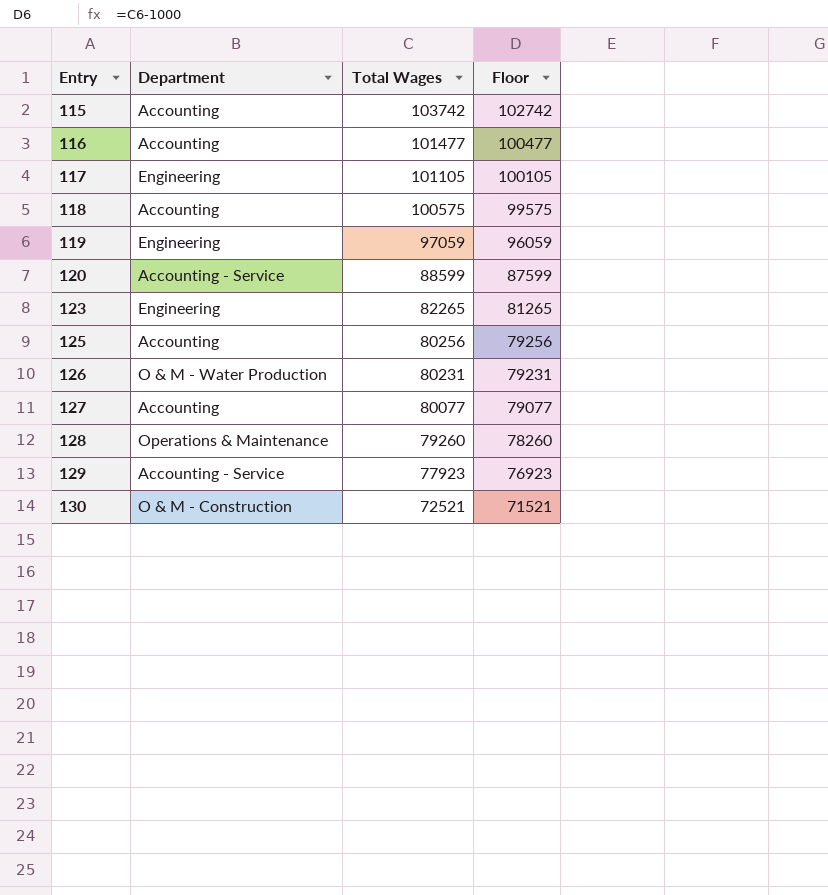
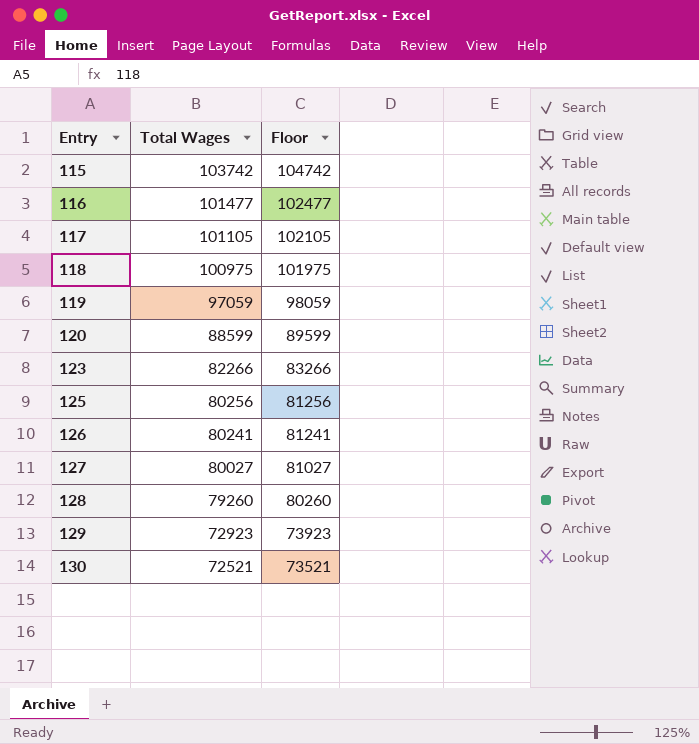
column Department | position: 2 -> none
column Floor | formula: [Total Wages] - 1000 -> [Total Wages] + 1000
118 | Total Wages: 100575 -> 100975
123 | Total Wages: 82265 -> 82266
126 | Total Wages: 80231 -> 80241
127 | Total Wages: 80077 -> 80027
129 | Total Wages: 77923 -> 72923

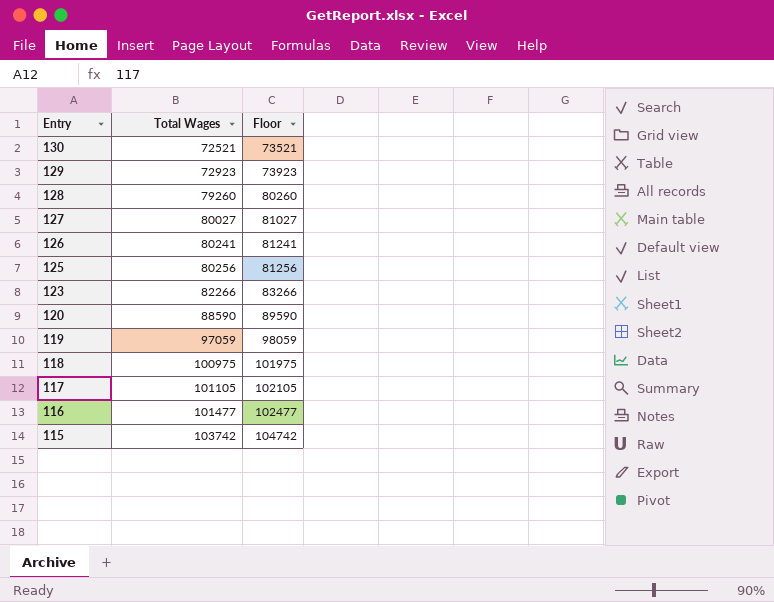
row order: Entry ascending -> Entry descending
120 | Total Wages: 88599 -> 88590
120 | Floor: 89599 -> 89590

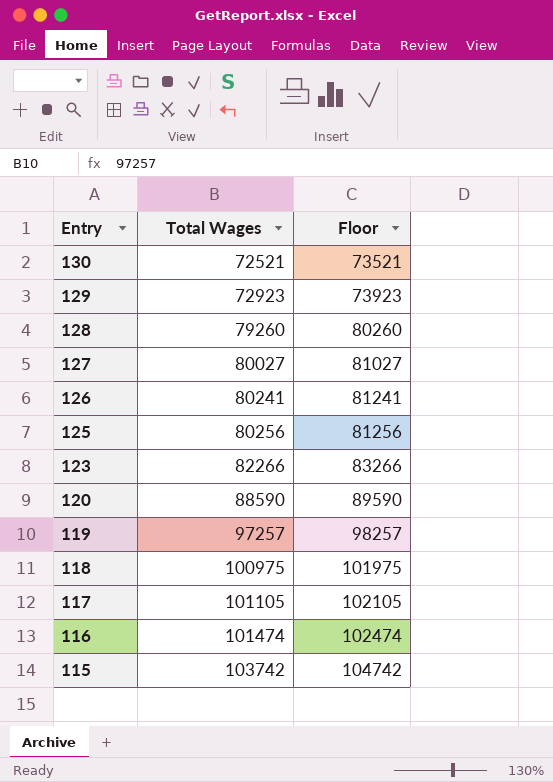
119 | Total Wages: 97059 -> 97257
119 | Floor: 98059 -> 98257
116 | Total Wages: 101477 -> 101474
116 | Floor: 102477 -> 102474

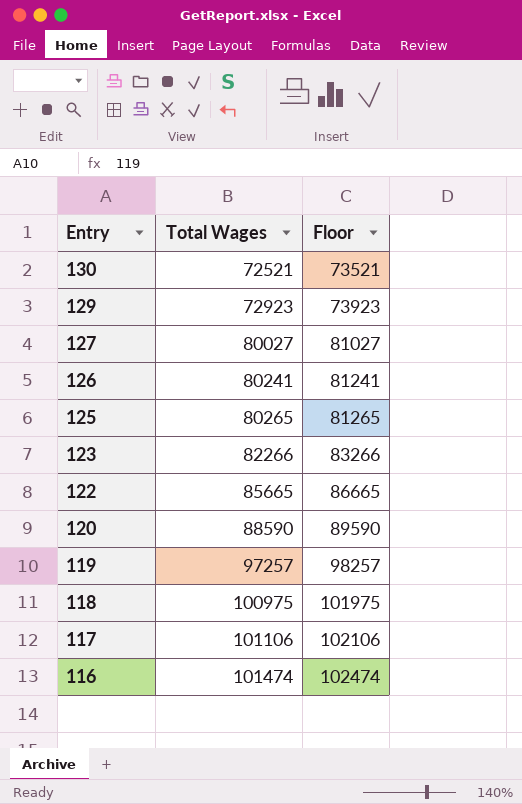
row 128: 79260 | 80260 -> none
row 115: 103742 | 104742 -> none
125 | Total Wages: 80256 -> 80265
125 | Floor: 81256 -> 81265
row 122: none -> 85665 | 86665
117 | Total Wages: 101105 -> 101106
117 | Floor: 102105 -> 102106

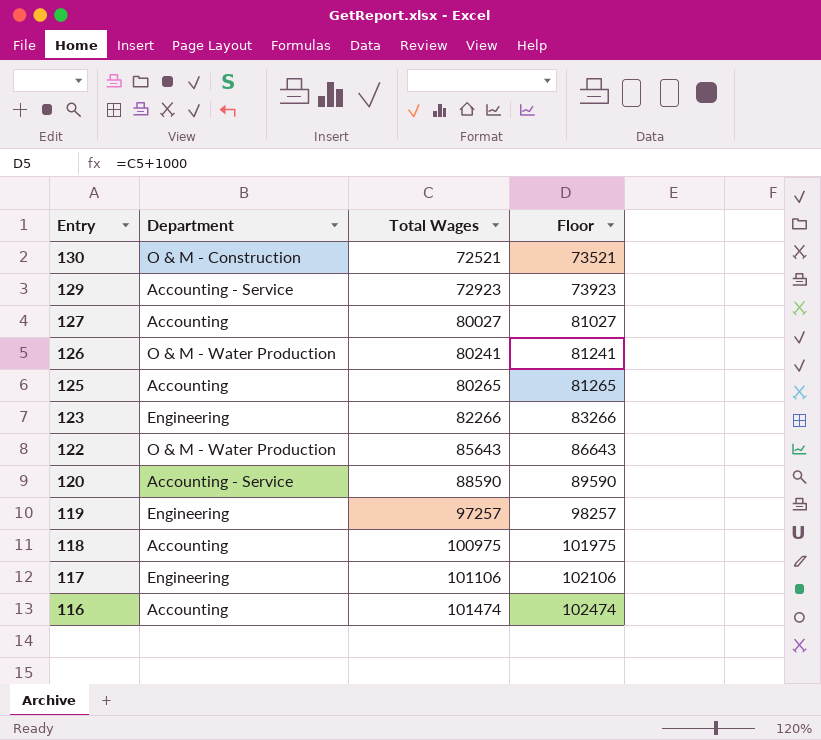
column Department | position: none -> 2
122 | Total Wages: 85665 -> 85643
122 | Floor: 86665 -> 86643

